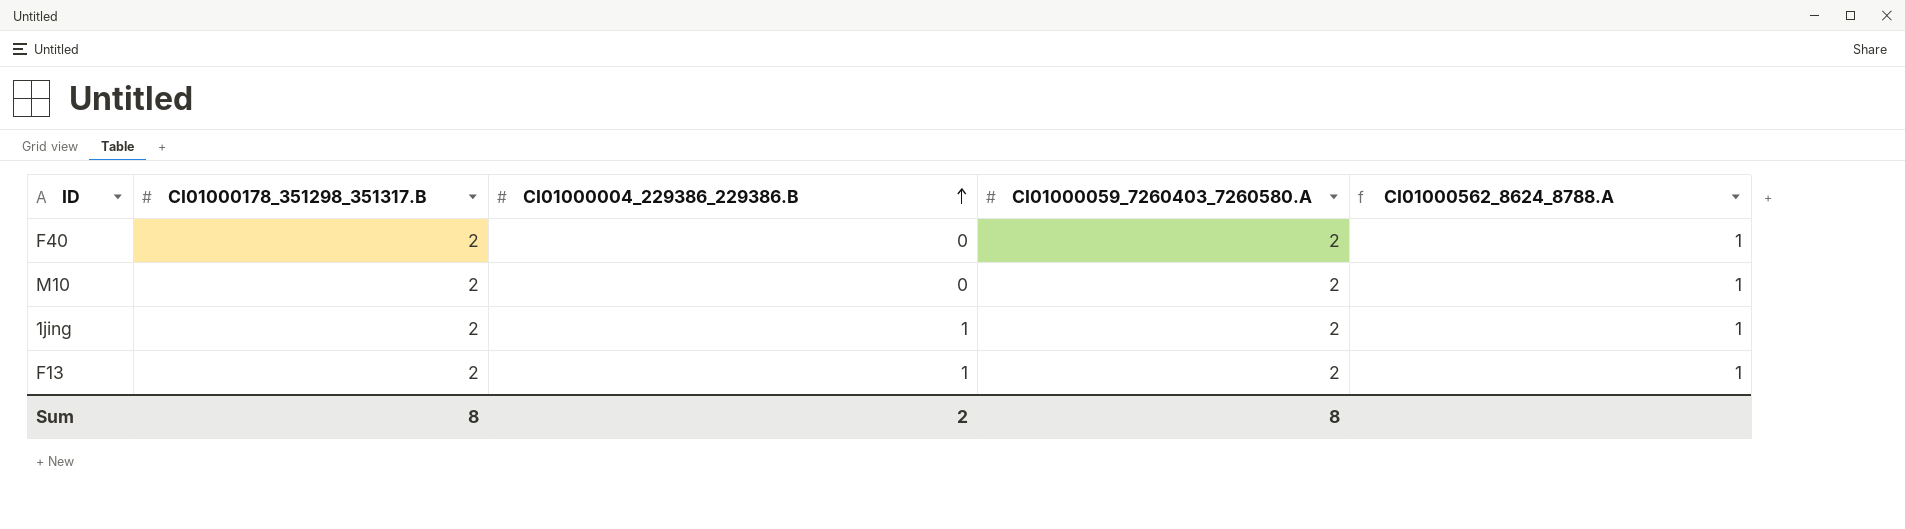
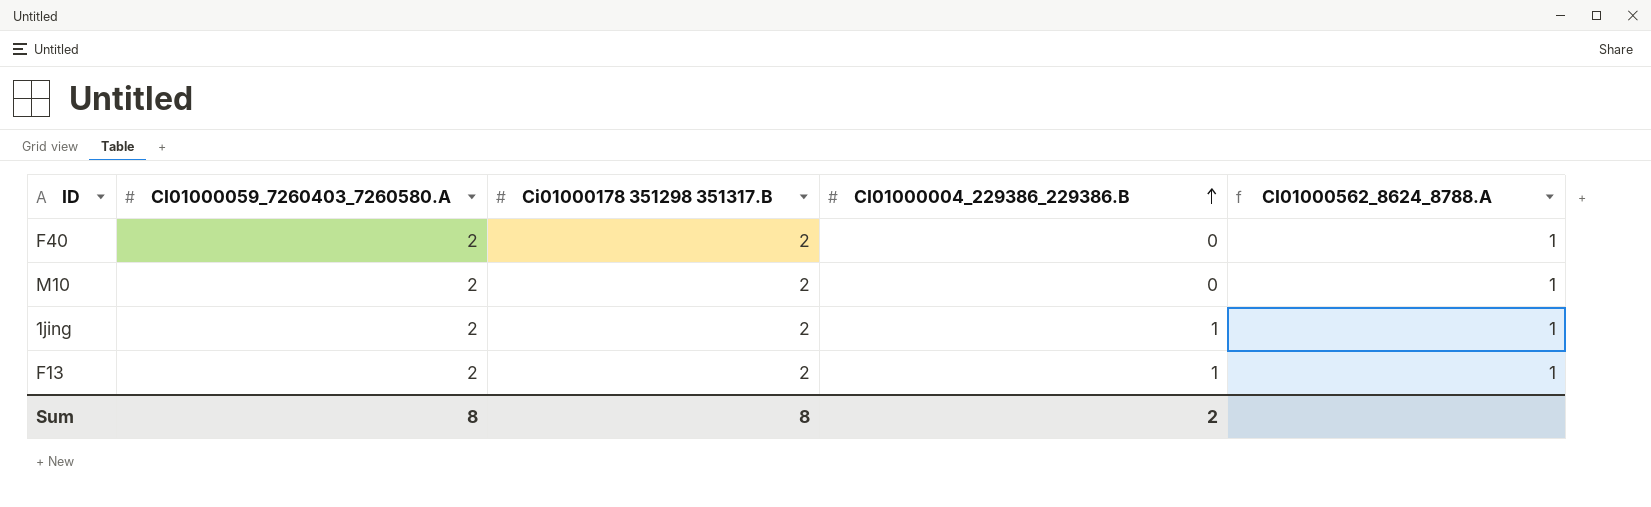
column CI01000059_7260403_7260580.A | position: 4 -> 2
column name: CI01000178_351298_351317.B -> Ci01000178 351298 351317.B

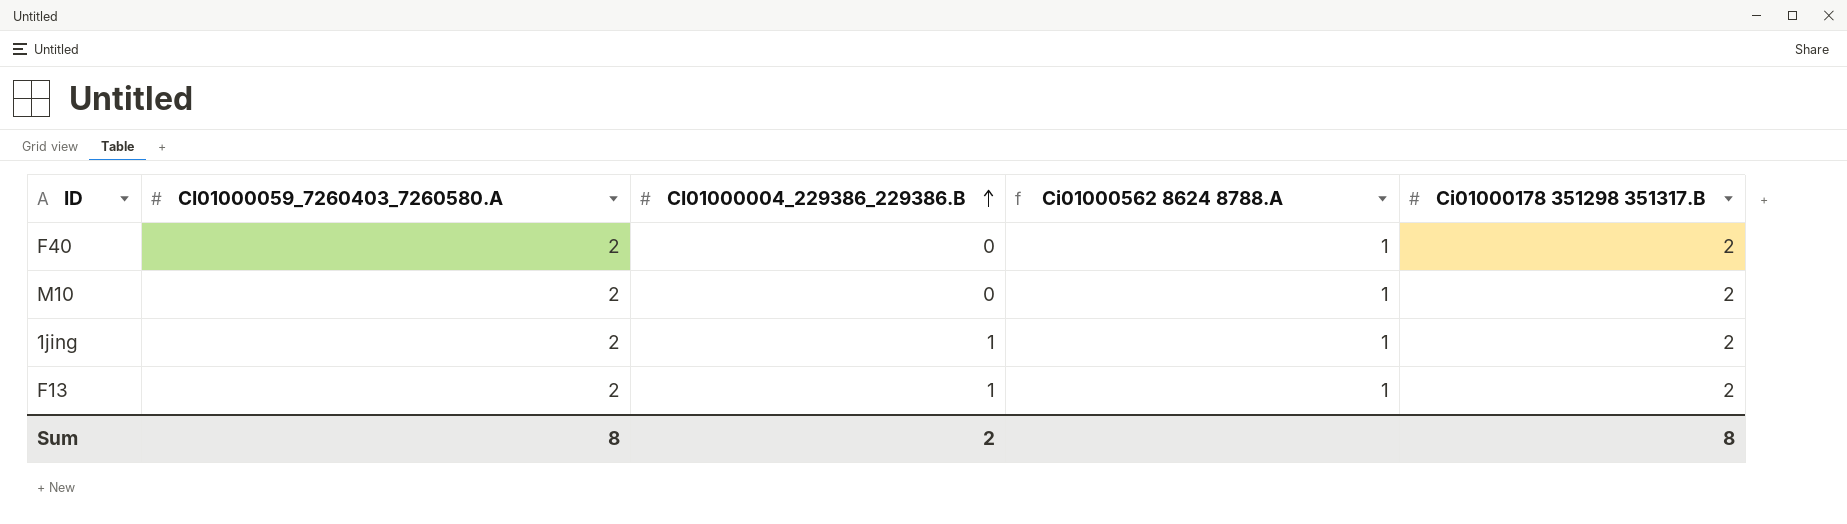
column name: CI01000562_8624_8788.A -> Ci01000562 8624 8788.A
column Ci01000178 351298 351317.B | position: 3 -> 5

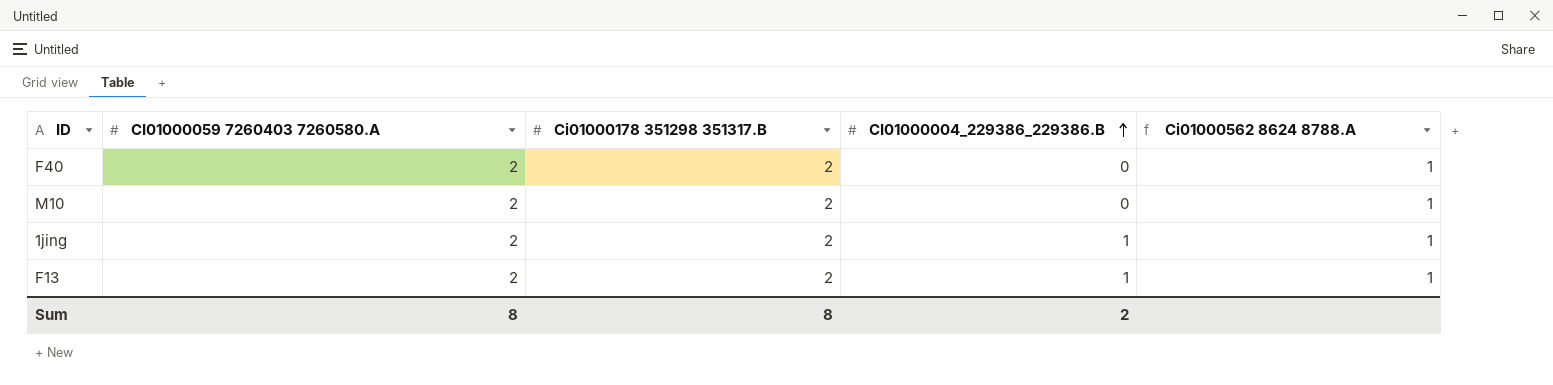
column name: CI01000059_7260403_7260580.A -> CI01000059 7260403 7260580.A
column Ci01000178 351298 351317.B | position: 5 -> 3

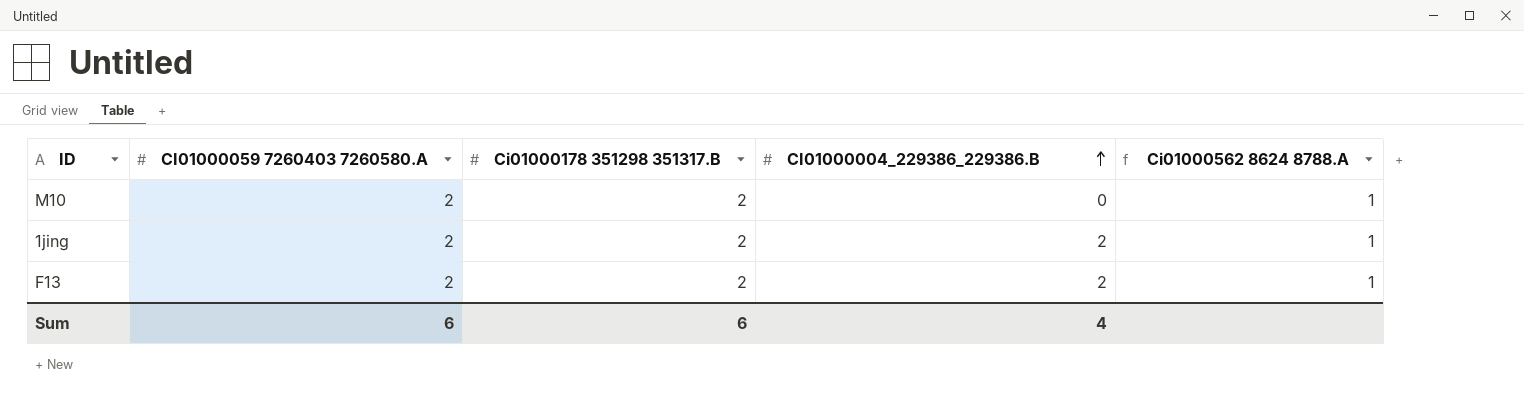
row F40: 2 | 2 | 0 | 1 -> none
1jing | CI01000004_229386_229386.B: 1 -> 2
F13 | CI01000004_229386_229386.B: 1 -> 2
Sum | CI01000059 7260403 7260580.A: 8 -> 6
Sum | Ci01000178 351298 351317.B: 8 -> 6
Sum | CI01000004_229386_229386.B: 2 -> 4

